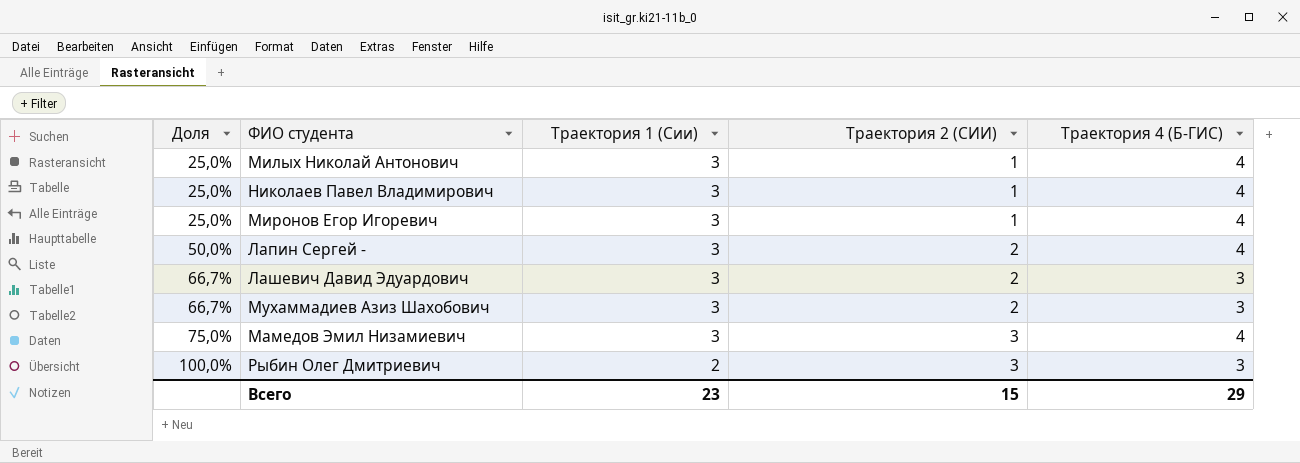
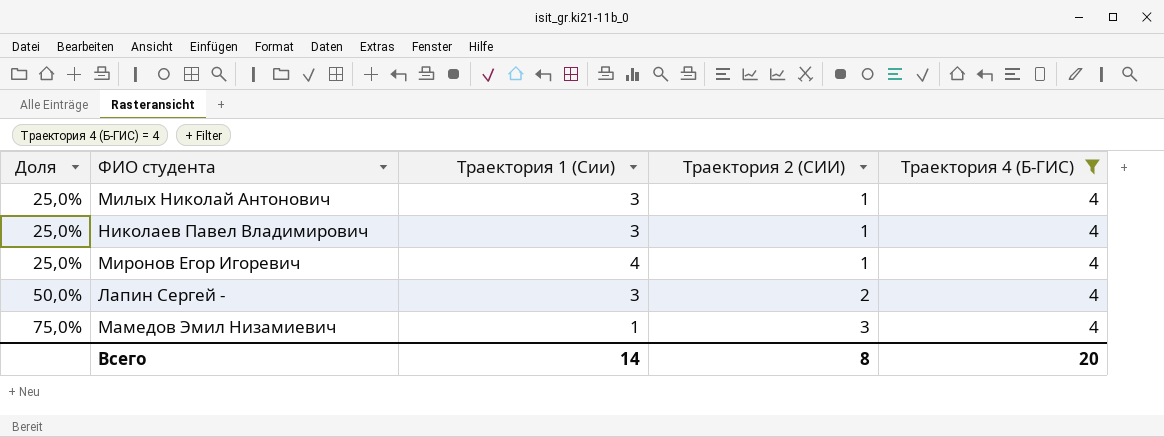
filter: none -> Траектория 4 (Б-ГИС) = 4
Миронов Егор Игоревич | Траектория 1 (Сии): 3 -> 4
Мамедов Эмил Низамиевич | Траектория 1 (Сии): 3 -> 1
Всего | Траектория 1 (Сии): 23 -> 14
Всего | Траектория 2 (СИИ): 15 -> 8
Всего | Траектория 4 (Б-ГИС): 29 -> 20

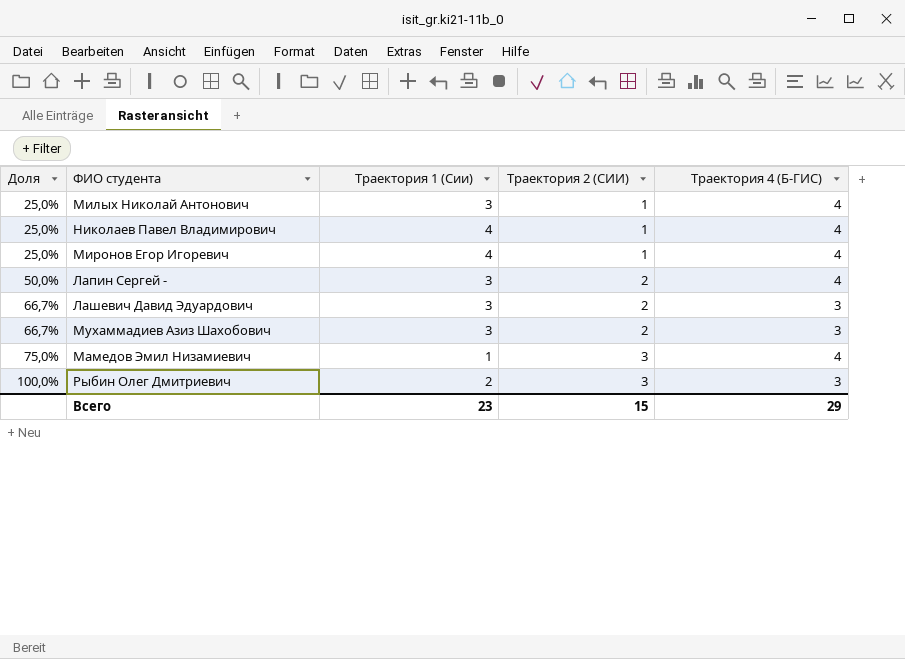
filter: Траектория 4 (Б-ГИС) = 4 -> none
Николаев Павел Владимирович | Траектория 1 (Сии): 3 -> 4
Всего | Траектория 1 (Сии): 14 -> 23
Всего | Траектория 2 (СИИ): 8 -> 15
Всего | Траектория 4 (Б-ГИС): 20 -> 29

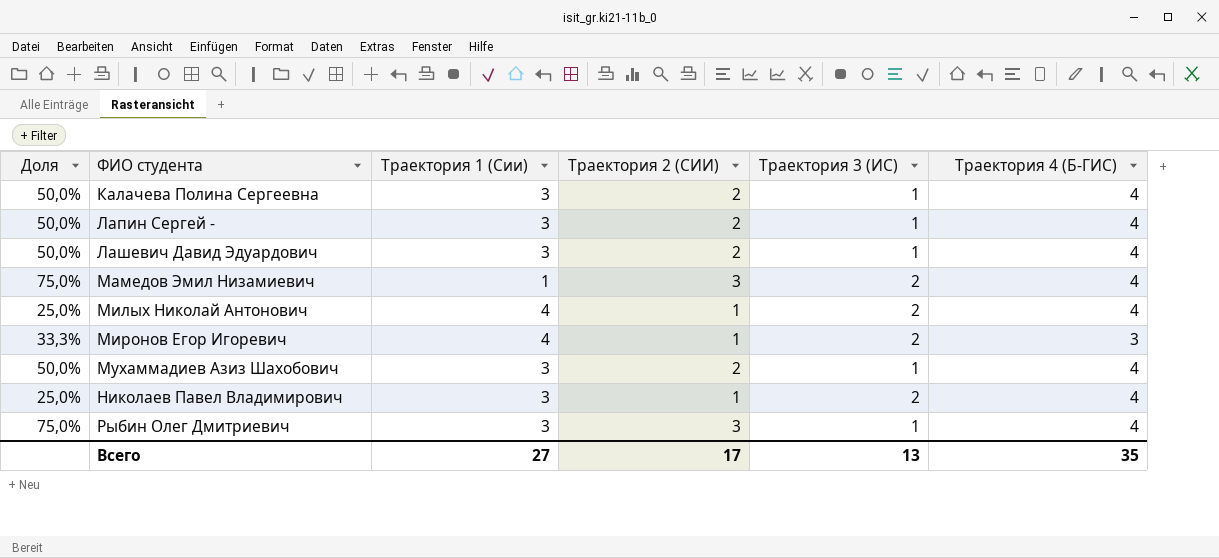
row order: Доля ascending -> ФИО студента ascending
column Траектория 3 (ИС) | position: none -> 5
row Калачева Полина Сергеевна: none -> 50,0% | 3 | 2 | 1 | 4
Лашевич Давид Эдуардович | Доля: 66,7% -> 50,0%
Лашевич Давид Эдуардович | Траектория 4 (Б-ГИС): 3 -> 4
Милых Николай Антонович | Траектория 1 (Сии): 3 -> 4
Миронов Егор Игоревич | Доля: 25,0% -> 33,3%
Миронов Егор Игоревич | Траектория 4 (Б-ГИС): 4 -> 3
Мухаммадиев Азиз Шахобович | Доля: 66,7% -> 50,0%
Мухаммадиев Азиз Шахобович | Траектория 4 (Б-ГИС): 3 -> 4
Николаев Павел Владимирович | Траектория 1 (Сии): 4 -> 3
Рыбин Олег Дмитриевич | Доля: 100,0% -> 75,0%
Рыбин Олег Дмитриевич | Траектория 1 (Сии): 2 -> 3
Рыбин Олег Дмитриевич | Траектория 4 (Б-ГИС): 3 -> 4
Всего | Траектория 1 (Сии): 23 -> 27
Всего | Траектория 2 (СИИ): 15 -> 17
Всего | Траектория 4 (Б-ГИС): 29 -> 35

